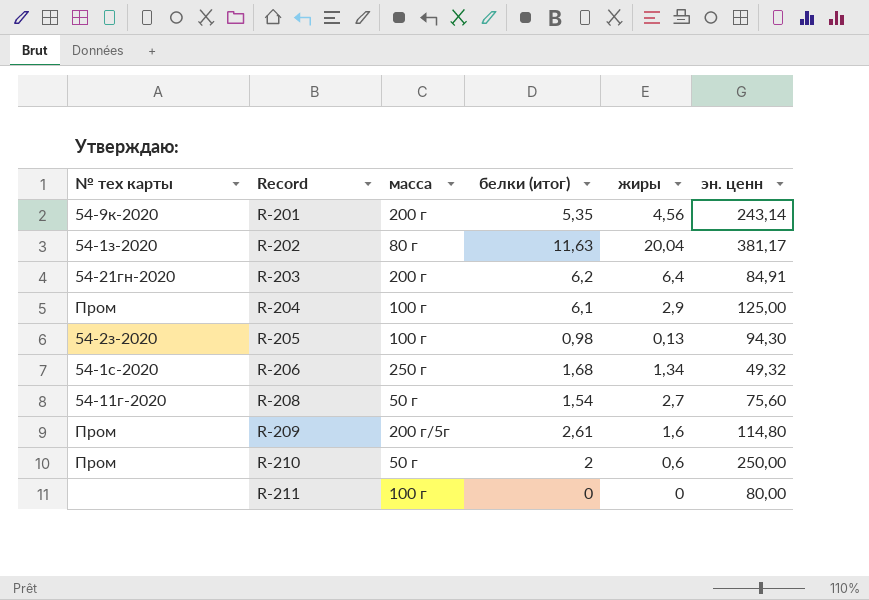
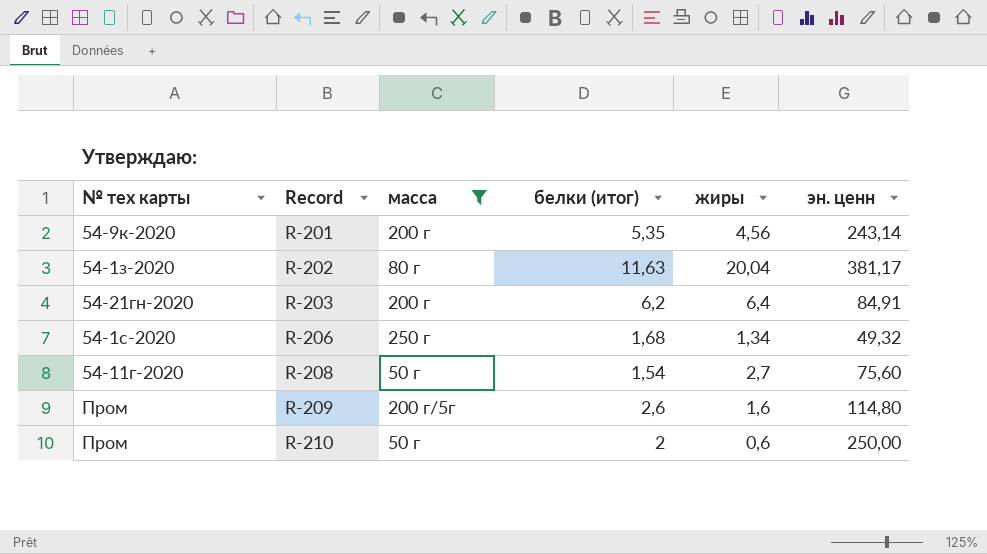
filter: none -> масса != 100 г
R-209 | белки (итог): 2,61 -> 2,6

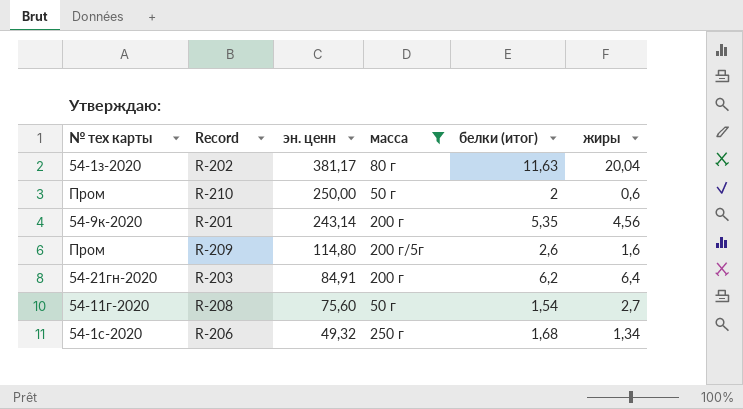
row order: Record ascending -> эн. ценн descending
column эн. ценн | position: 6 -> 3

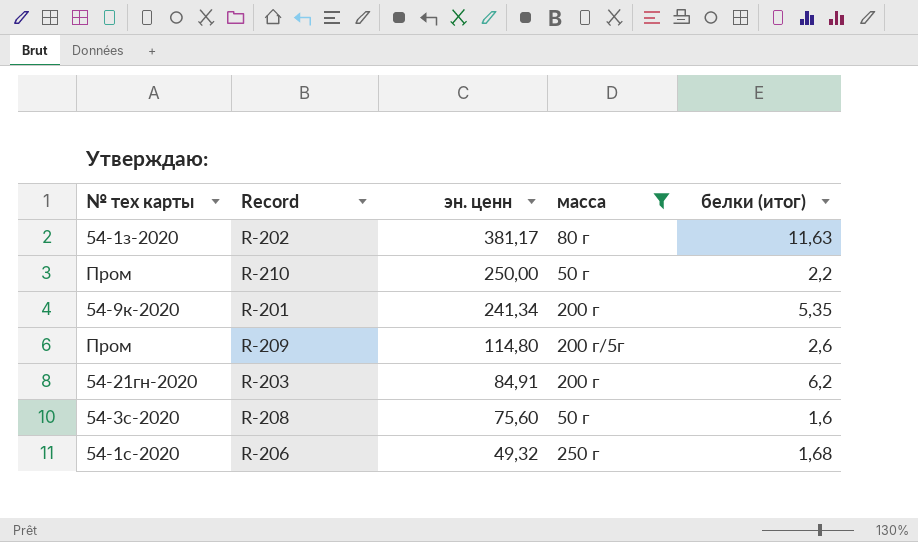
column жиры | position: 6 -> none
R-210 | белки (итог): 2 -> 2,2
R-201 | эн. ценн: 243,14 -> 241,34
R-208 | № тех карты: 54-11г-2020 -> 54-3с-2020
R-208 | белки (итог): 1,54 -> 1,6

